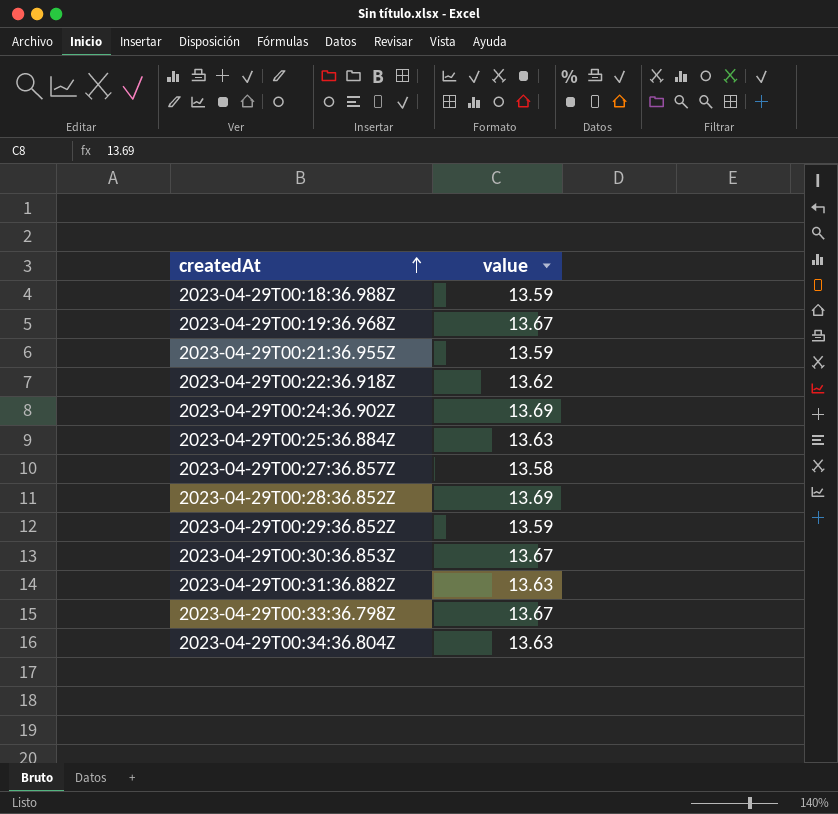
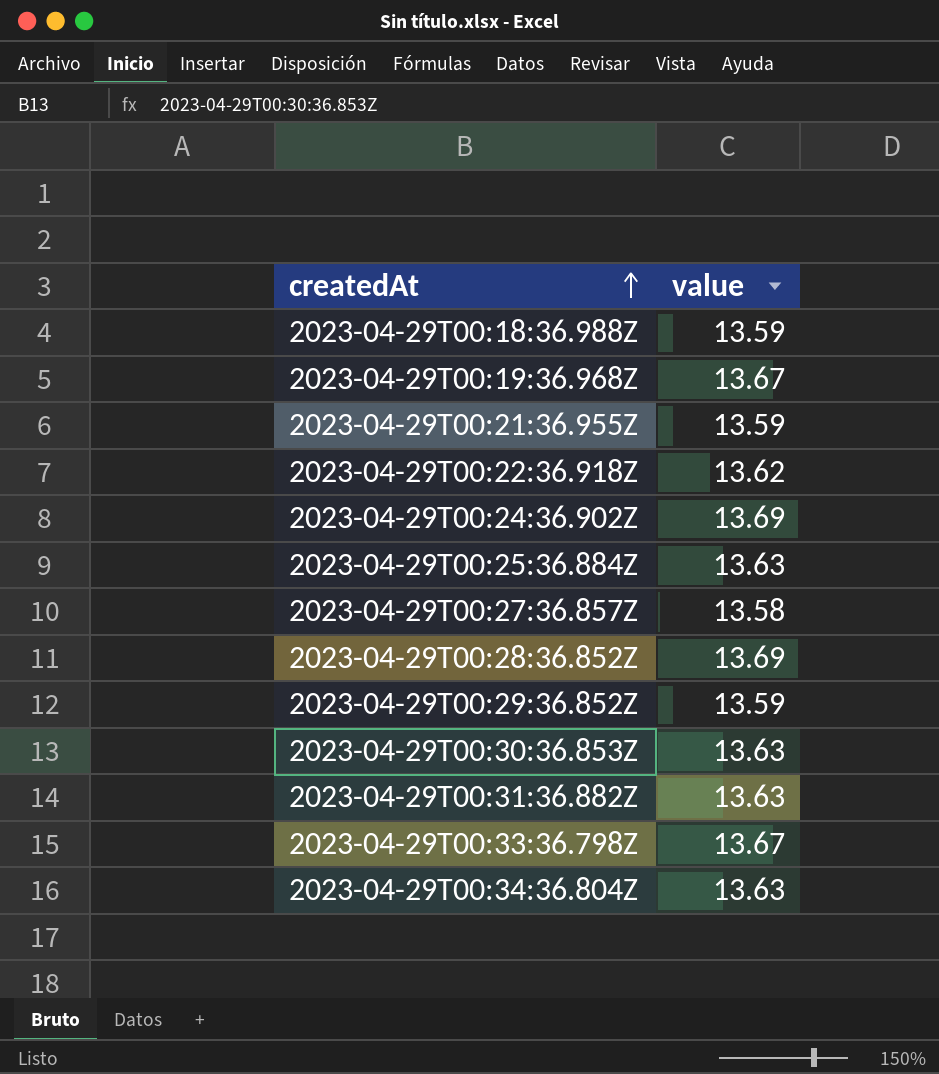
2023-04-29T00:30:36.853Z | value: 13.67 -> 13.63

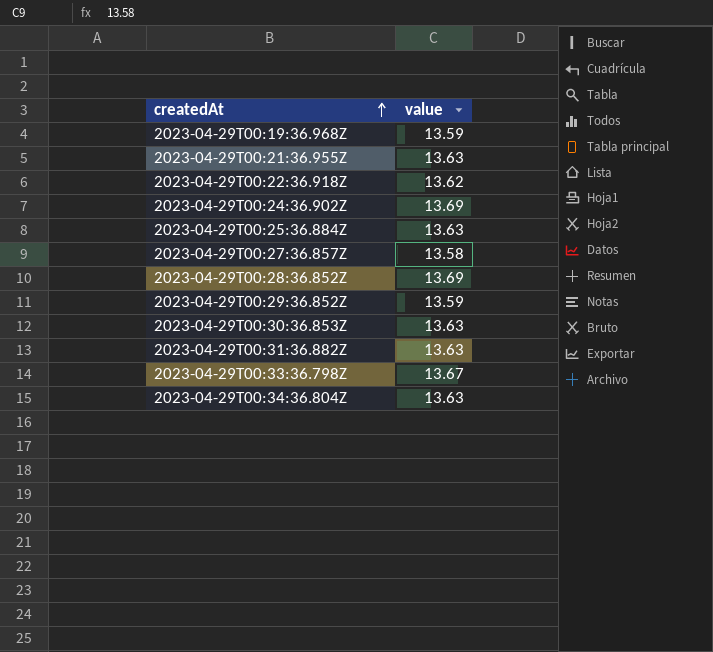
row 2023-04-29T00:18:36.988Z: 13.59 -> none
2023-04-29T00:19:36.968Z | value: 13.67 -> 13.59
2023-04-29T00:21:36.955Z | value: 13.59 -> 13.63

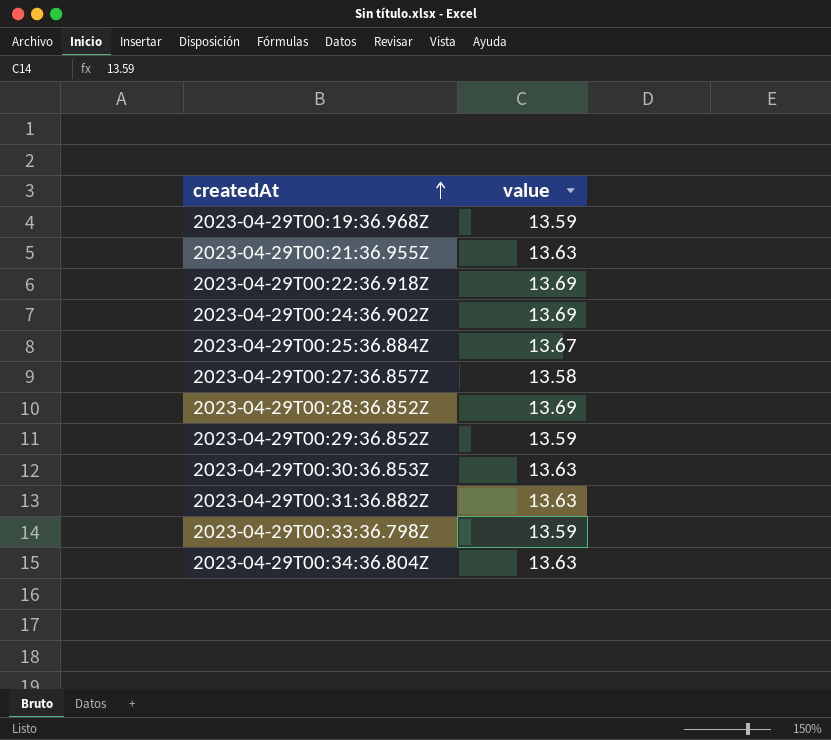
2023-04-29T00:22:36.918Z | value: 13.62 -> 13.69
2023-04-29T00:25:36.884Z | value: 13.63 -> 13.67
2023-04-29T00:33:36.798Z | value: 13.67 -> 13.59

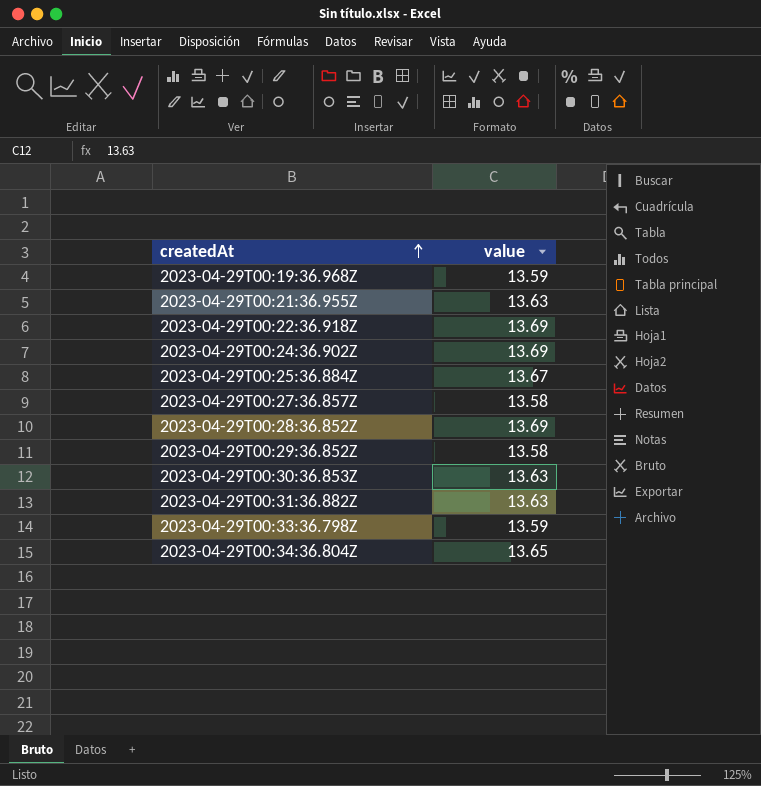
2023-04-29T00:29:36.852Z | value: 13.59 -> 13.58
2023-04-29T00:34:36.804Z | value: 13.63 -> 13.65

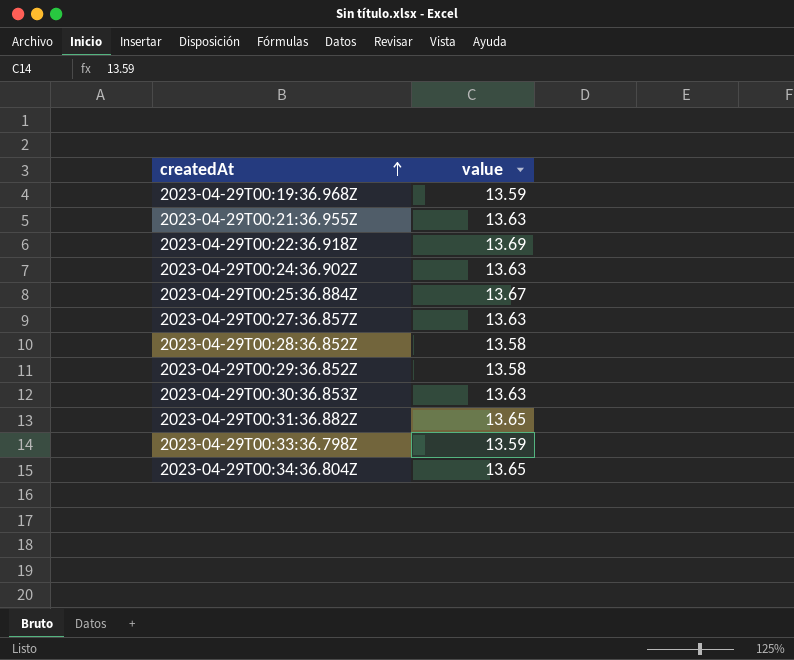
2023-04-29T00:24:36.902Z | value: 13.69 -> 13.63
2023-04-29T00:27:36.857Z | value: 13.58 -> 13.63
2023-04-29T00:28:36.852Z | value: 13.69 -> 13.58
2023-04-29T00:31:36.882Z | value: 13.63 -> 13.65

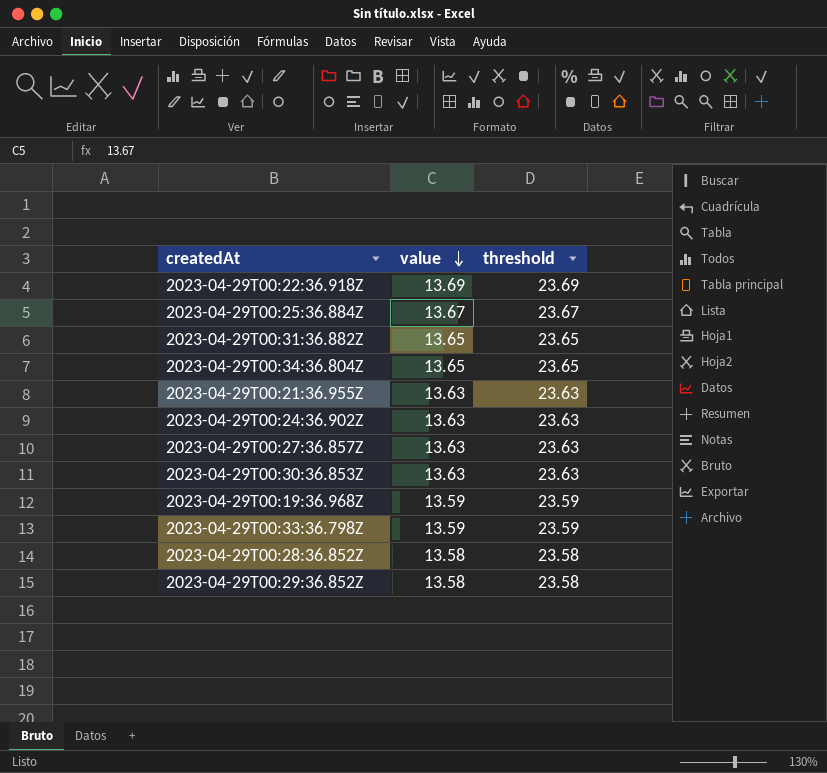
row order: createdAt ascending -> value descending
column threshold | formula: none -> [value] + 10

